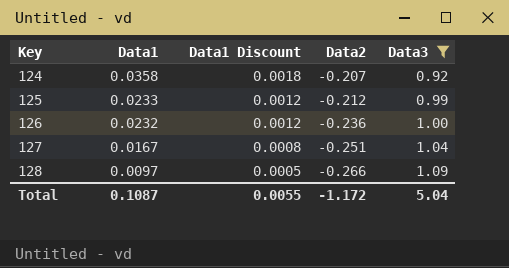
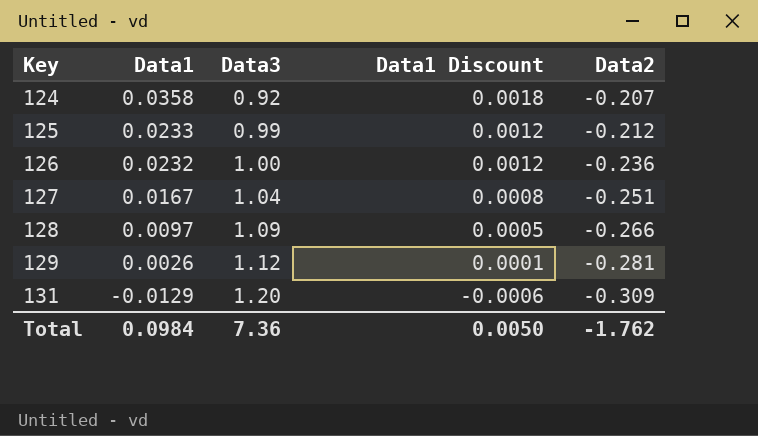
filter: Data3 <= 1.09 -> none
column Data3 | position: 5 -> 3
Total | Data1: 0.1087 -> 0.0984
Total | Data3: 5.04 -> 7.36
Total | Data1 Discount: 0.0055 -> 0.0050
Total | Data2: -1.172 -> -1.762

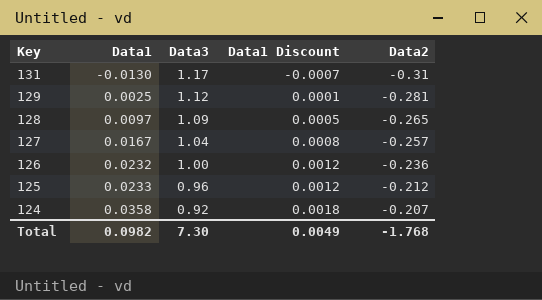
row order: Key ascending -> Key descending
131 | Data1: -0.0129 -> -0.0130
131 | Data3: 1.20 -> 1.17
131 | Data1 Discount: -0.0006 -> -0.0007
131 | Data2: -0.309 -> -0.31
129 | Data1: 0.0026 -> 0.0025
128 | Data2: -0.266 -> -0.265
127 | Data2: -0.251 -> -0.257
125 | Data3: 0.99 -> 0.96
Total | Data1: 0.0984 -> 0.0982
Total | Data3: 7.36 -> 7.30
Total | Data1 Discount: 0.0050 -> 0.0049
Total | Data2: -1.762 -> -1.768

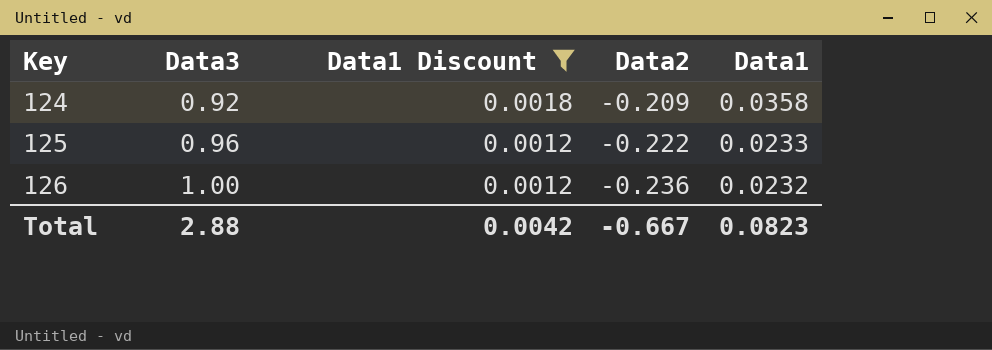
filter: none -> Data1 Discount >= 0.0012
row order: Key descending -> Key ascending
column Data1 | position: 2 -> 5
124 | Data2: -0.207 -> -0.209
125 | Data2: -0.212 -> -0.222
Total | Data3: 7.30 -> 2.88
Total | Data1 Discount: 0.0049 -> 0.0042
Total | Data2: -1.768 -> -0.667
Total | Data1: 0.0982 -> 0.0823

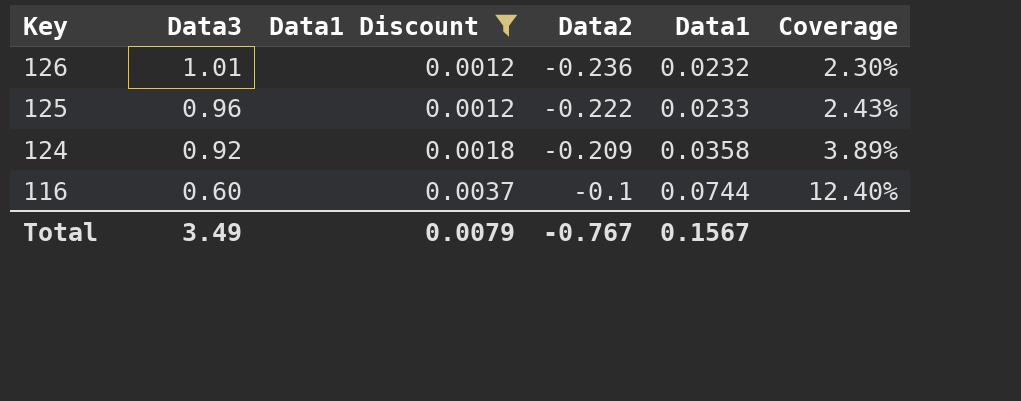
row order: Key ascending -> Key descending
column Coverage | formula: none -> [Data1] / [Data3]
126 | Data3: 1.00 -> 1.01
row 116: none -> 0.60 | 0.0037 | -0.1 | 0.0744 | 12.40%
Total | Data3: 2.88 -> 3.49
Total | Data1 Discount: 0.0042 -> 0.0079
Total | Data2: -0.667 -> -0.767
Total | Data1: 0.0823 -> 0.1567

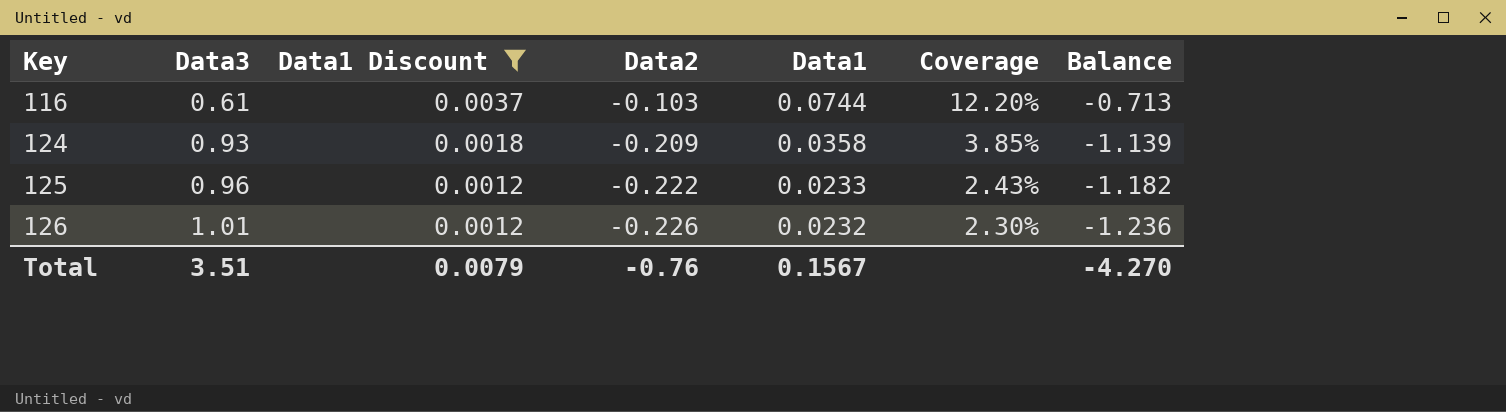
row order: Key descending -> Key ascending
column Balance | formula: none -> [Data2] - [Data3]
116 | Data3: 0.60 -> 0.61
116 | Data2: -0.1 -> -0.103
116 | Coverage: 12.40% -> 12.20%
124 | Data3: 0.92 -> 0.93
124 | Coverage: 3.89% -> 3.85%
126 | Data2: -0.236 -> -0.226
Total | Data3: 3.49 -> 3.51
Total | Data2: -0.767 -> -0.76

